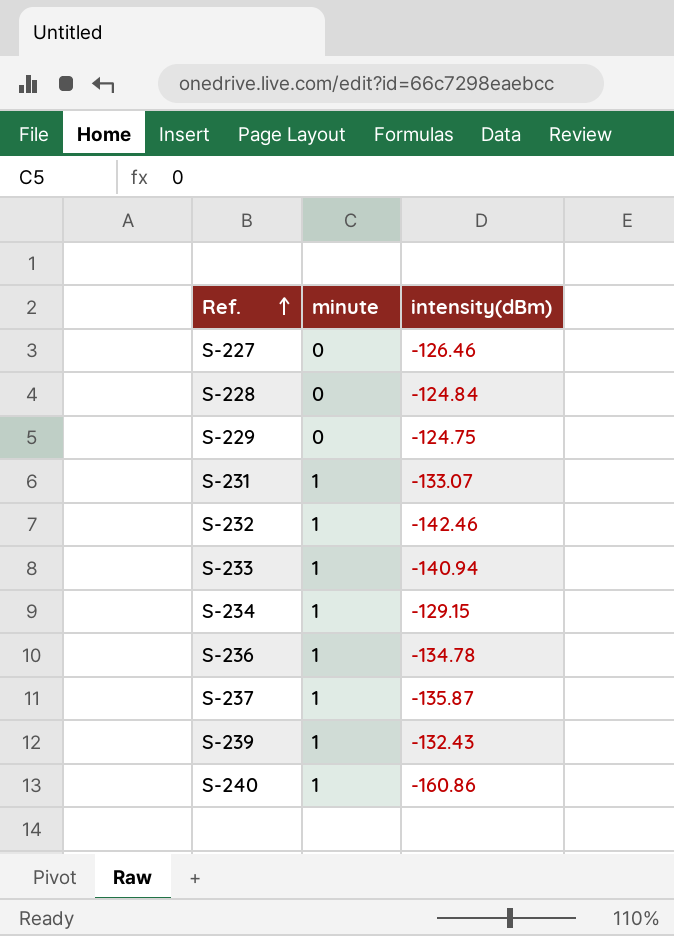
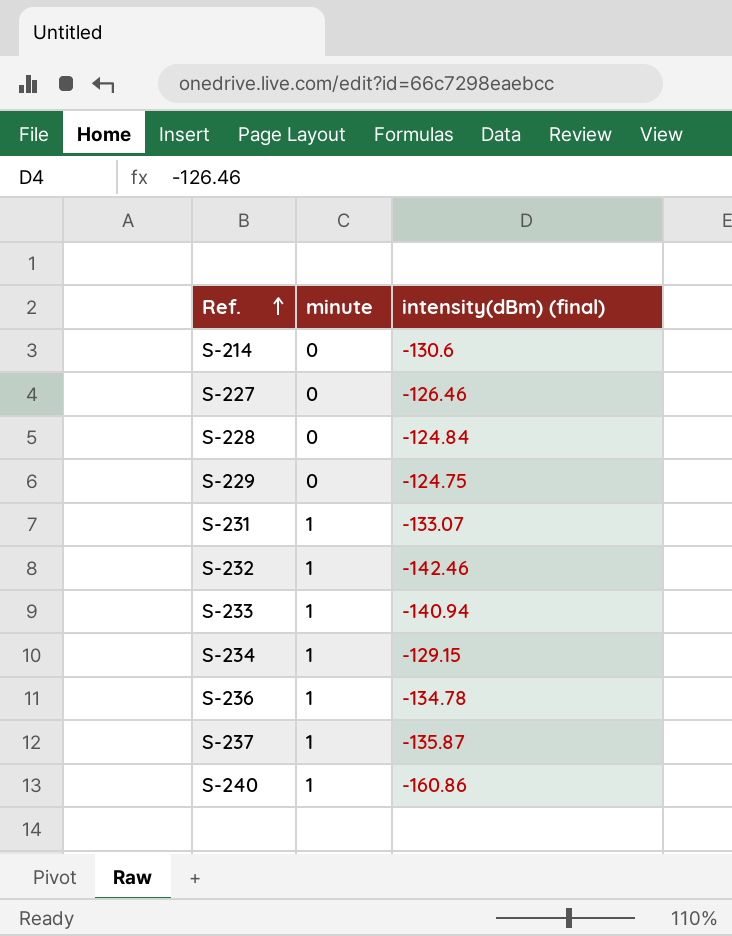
column name: intensity(dBm) -> intensity(dBm) (final)
row S-239: 1 | -132.43 -> none
row S-214: none -> 0 | -130.6

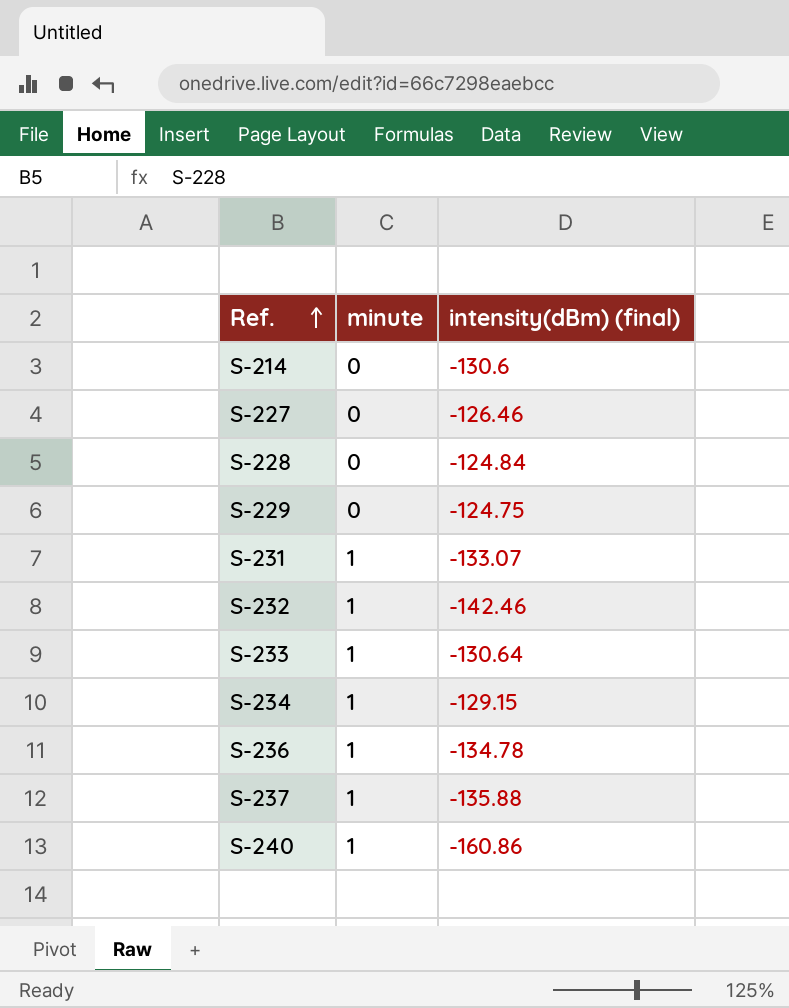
S-233 | intensity(dBm) (final): -140.94 -> -130.64
S-237 | intensity(dBm) (final): -135.87 -> -135.88

